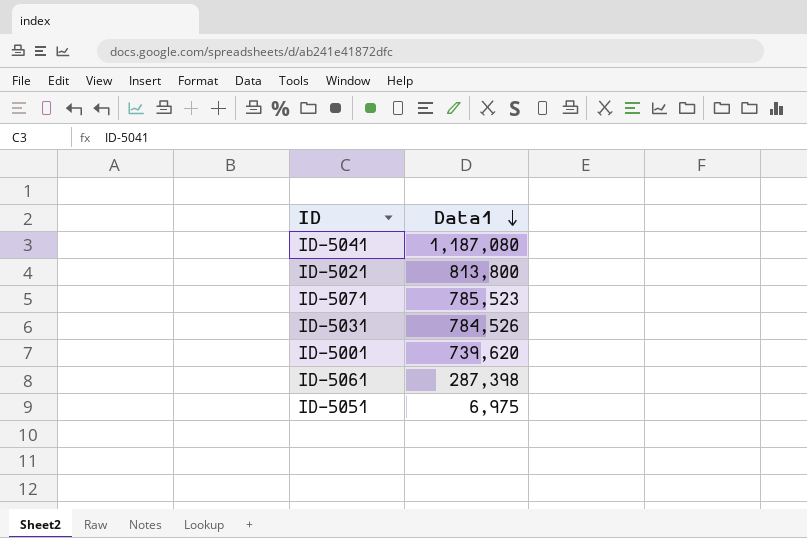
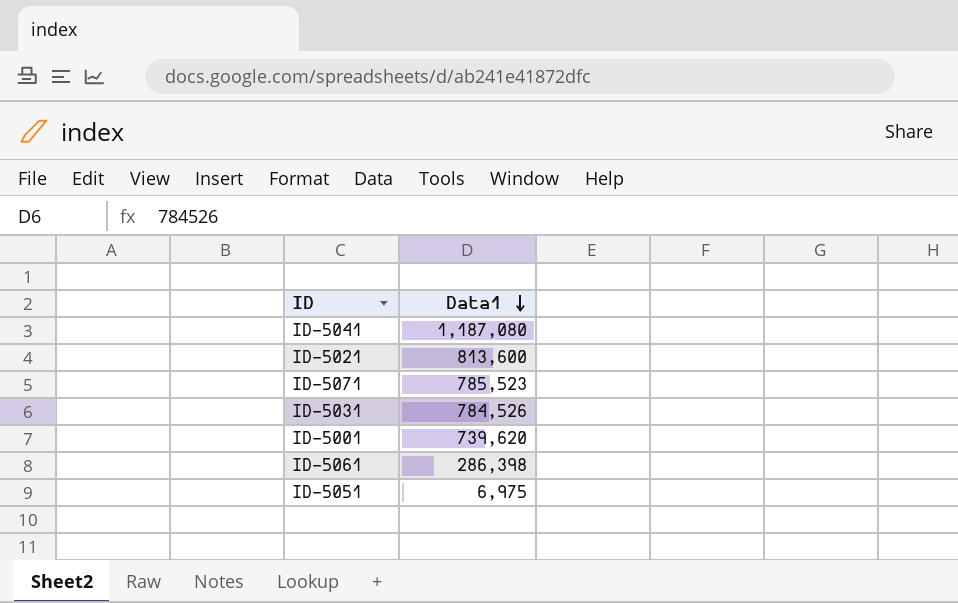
ID-5021 | Data1: 813,800 -> 813,600
ID-5061 | Data1: 287,398 -> 286,398

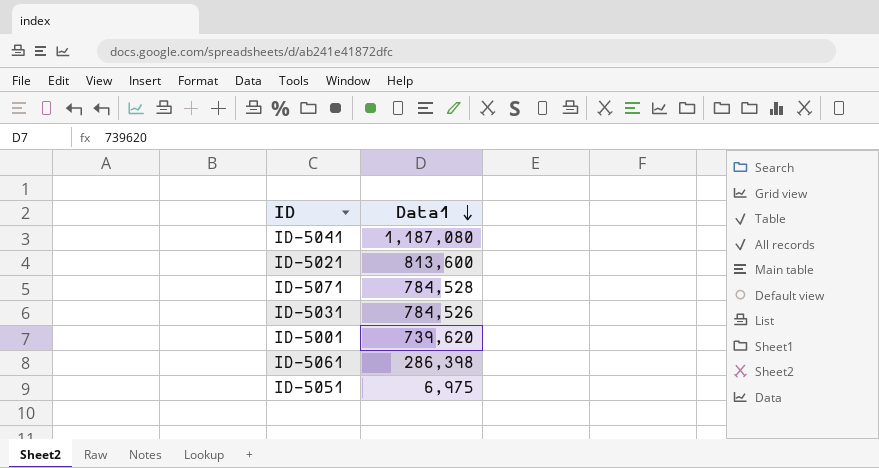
ID-5071 | Data1: 785,523 -> 784,528

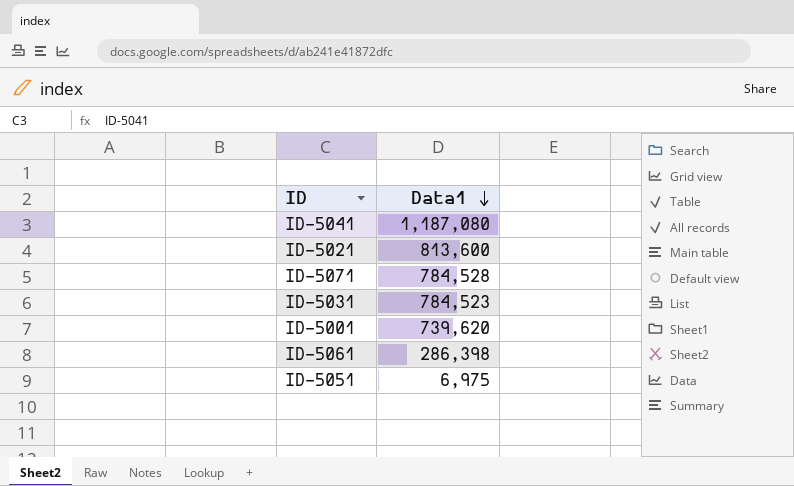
ID-5031 | Data1: 784,526 -> 784,523

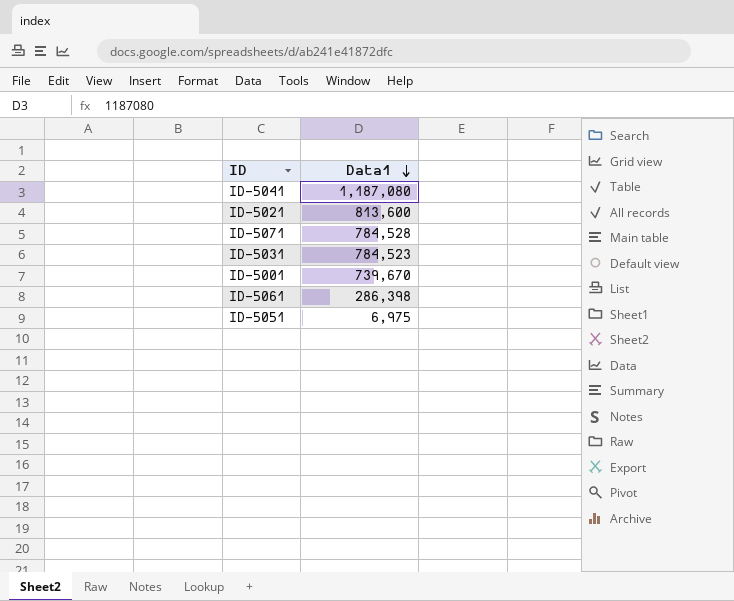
ID-5001 | Data1: 739,620 -> 739,670

